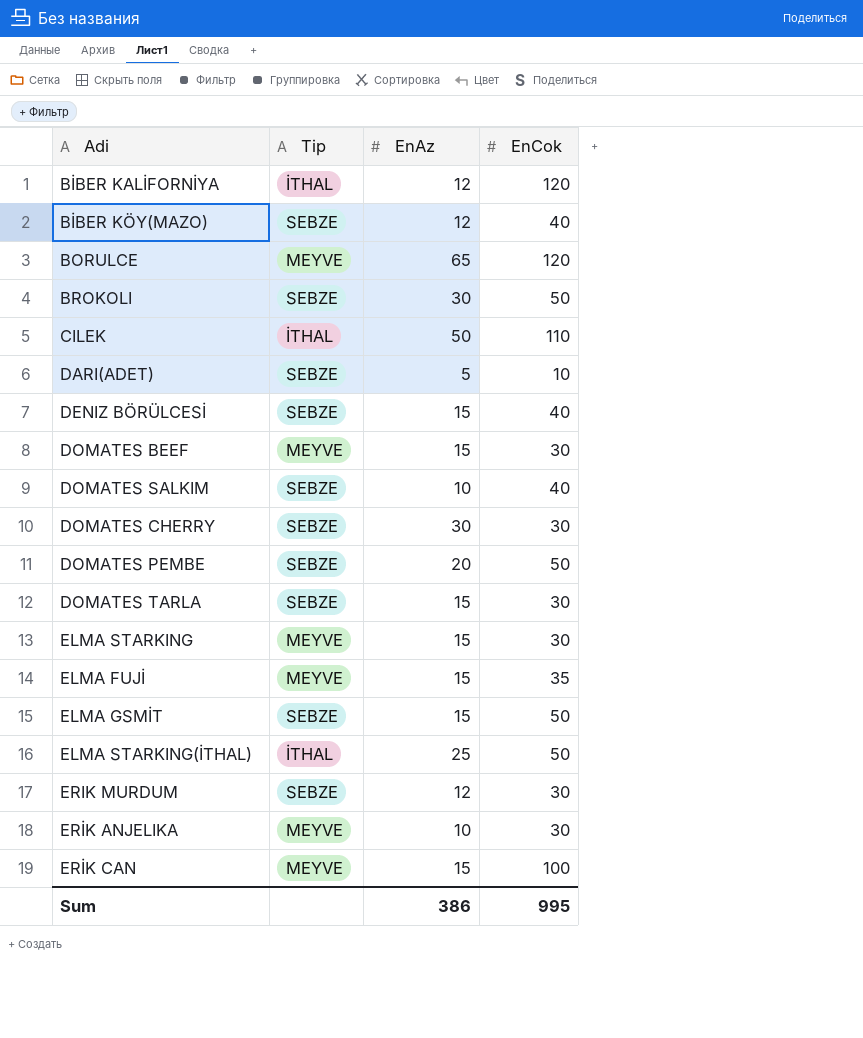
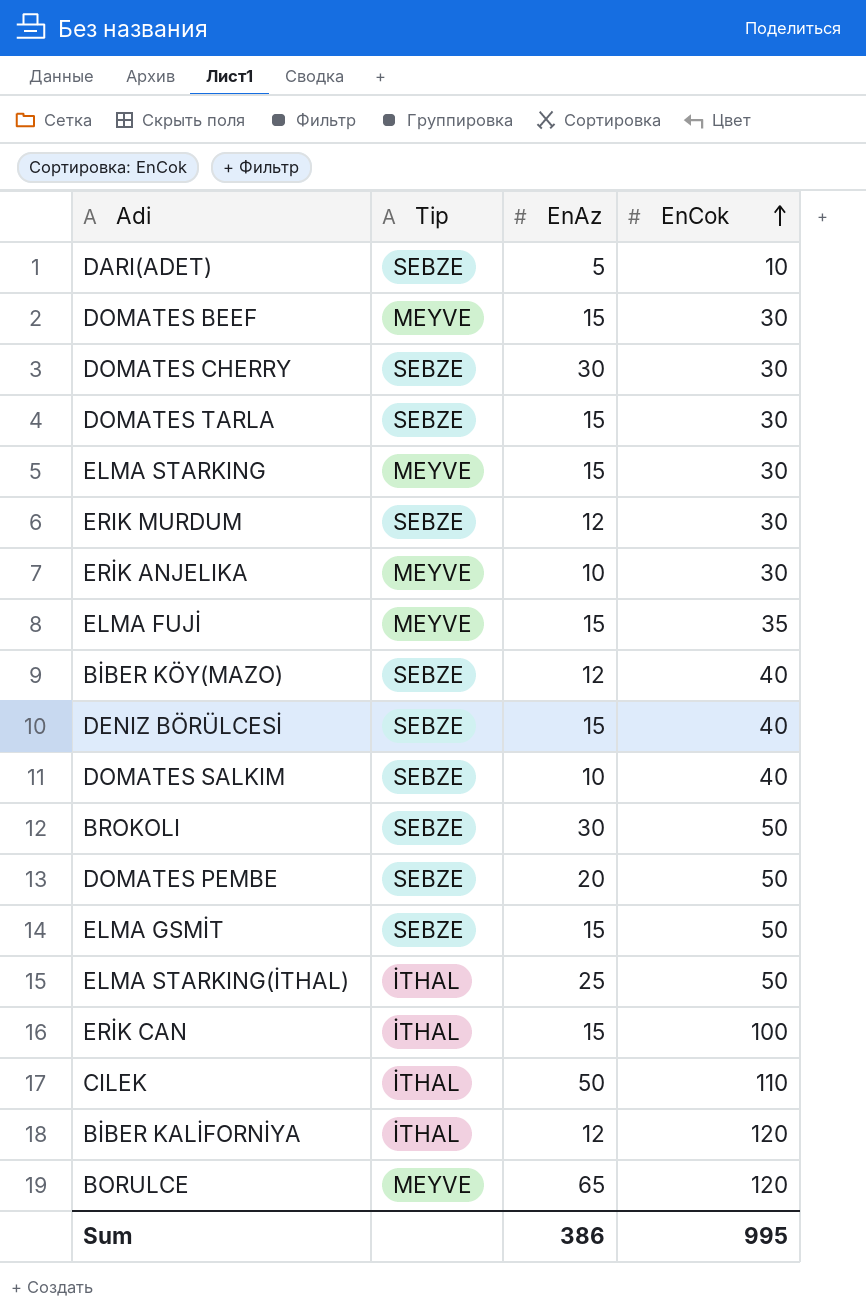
row order: none -> EnCok ascending
ERİK CAN | Tip: MEYVE -> İTHAL

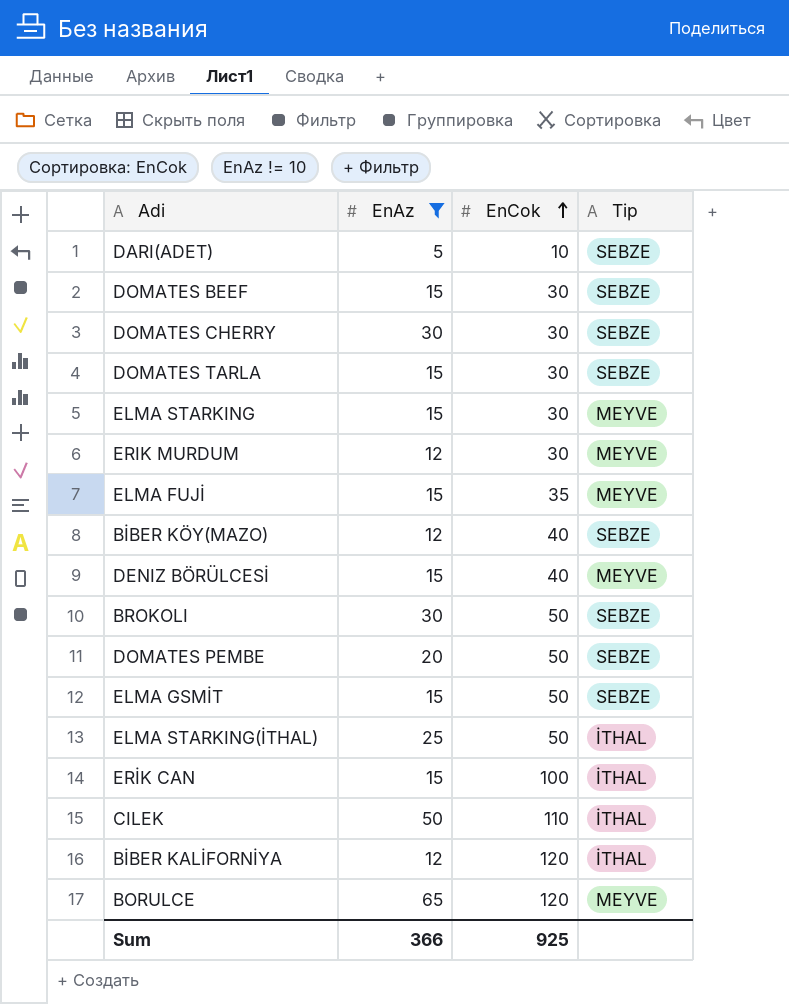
filter: none -> EnAz != 10
column Tip | position: 2 -> 4
DOMATES BEEF | Tip: MEYVE -> SEBZE
ERIK MURDUM | Tip: SEBZE -> MEYVE
DENIZ BÖRÜLCESİ | Tip: SEBZE -> MEYVE
Sum | EnAz: 386 -> 366
Sum | EnCok: 995 -> 925

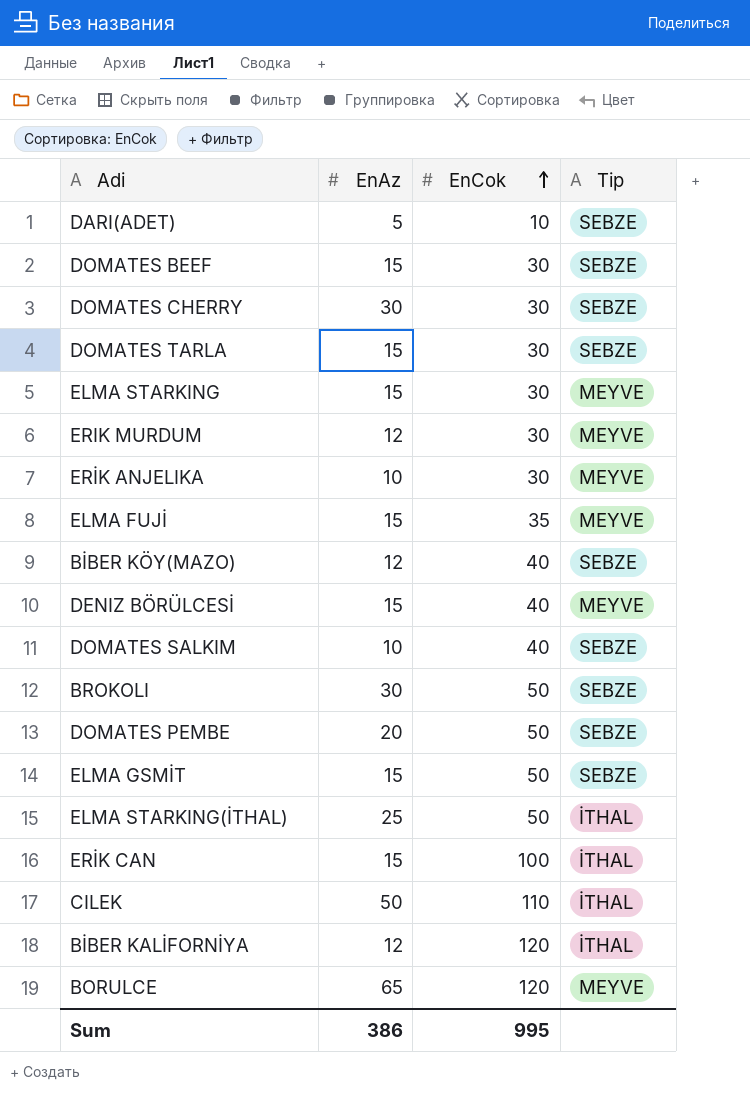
filter: EnAz != 10 -> none
Sum | EnAz: 366 -> 386
Sum | EnCok: 925 -> 995

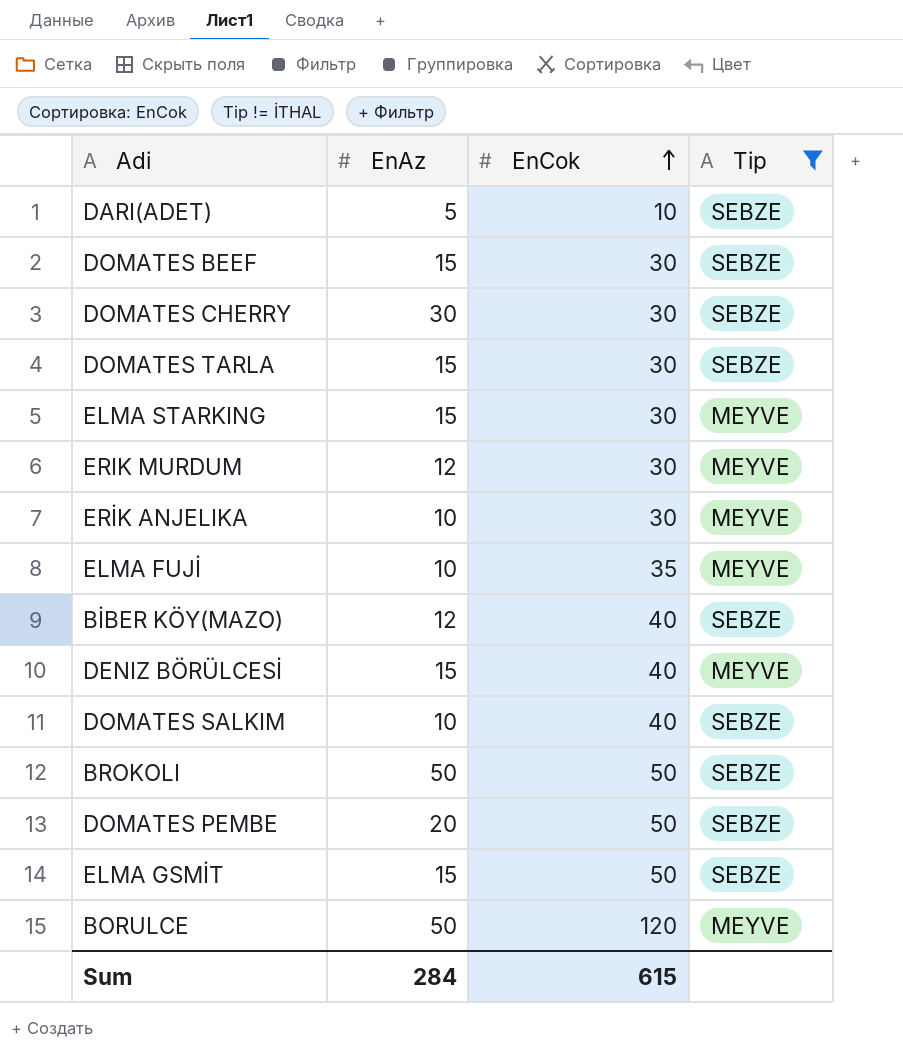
filter: none -> Tip != İTHAL
ELMA FUJİ | EnAz: 15 -> 10
BROKOLI | EnAz: 30 -> 50
BORULCE | EnAz: 65 -> 50
Sum | EnAz: 386 -> 284
Sum | EnCok: 995 -> 615

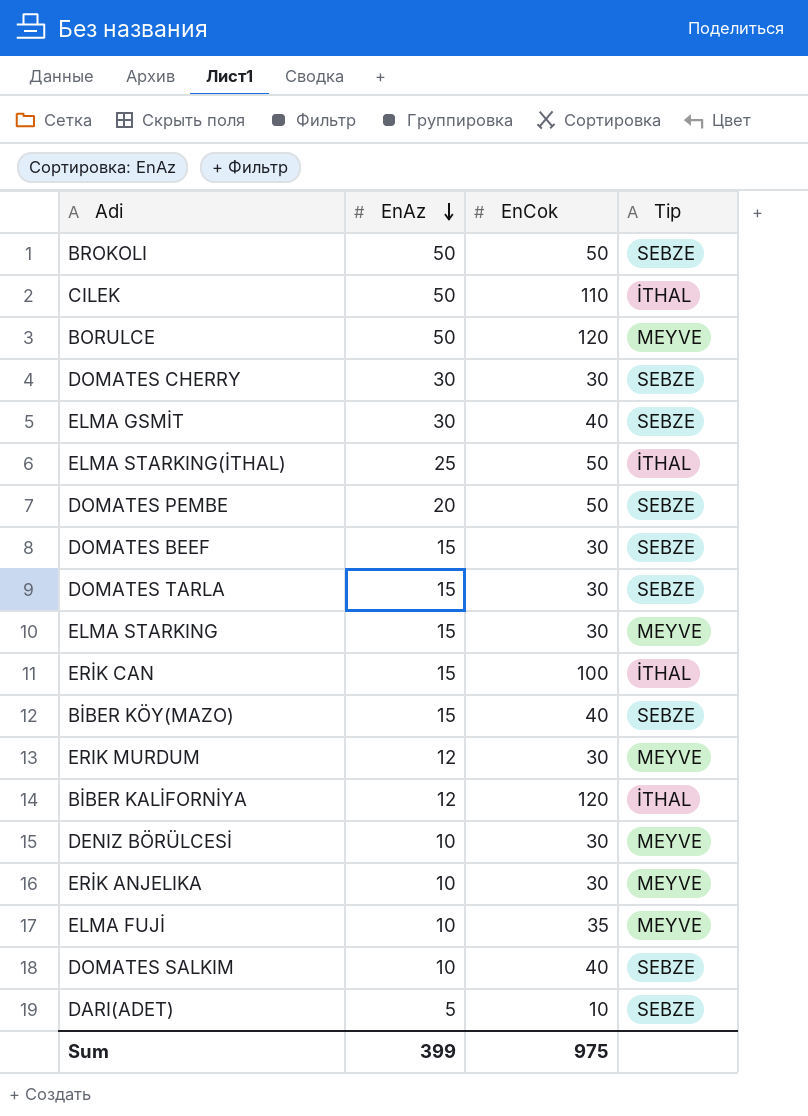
filter: Tip != İTHAL -> none
row order: EnCok ascending -> EnAz descending
ELMA GSMİT | EnAz: 15 -> 30
ELMA GSMİT | EnCok: 50 -> 40
BİBER KÖY(MAZO) | EnAz: 12 -> 15
DENIZ BÖRÜLCESİ | EnAz: 15 -> 10
DENIZ BÖRÜLCESİ | EnCok: 40 -> 30
Sum | EnAz: 284 -> 399
Sum | EnCok: 615 -> 975

